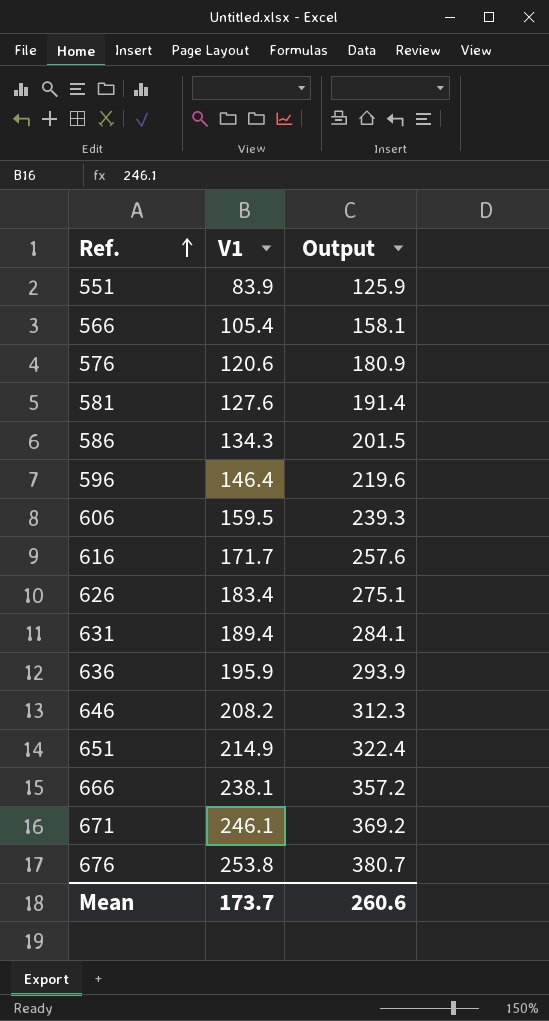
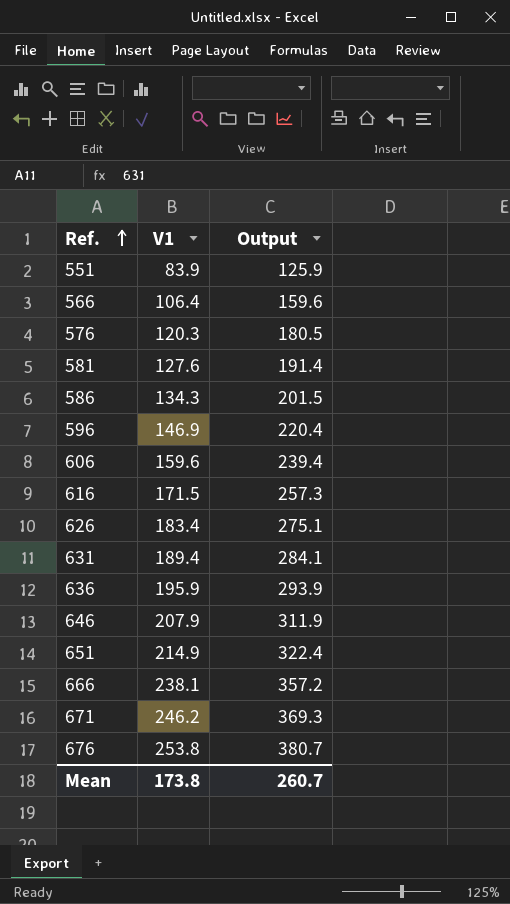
566 | V1: 105.4 -> 106.4
566 | Output: 158.1 -> 159.6
576 | V1: 120.6 -> 120.3
576 | Output: 180.9 -> 180.5
596 | V1: 146.4 -> 146.9
596 | Output: 219.6 -> 220.4
606 | V1: 159.5 -> 159.6
606 | Output: 239.3 -> 239.4
616 | V1: 171.7 -> 171.5
616 | Output: 257.6 -> 257.3
646 | V1: 208.2 -> 207.9
646 | Output: 312.3 -> 311.9
671 | V1: 246.1 -> 246.2
671 | Output: 369.2 -> 369.3
Mean | V1: 173.7 -> 173.8
Mean | Output: 260.6 -> 260.7

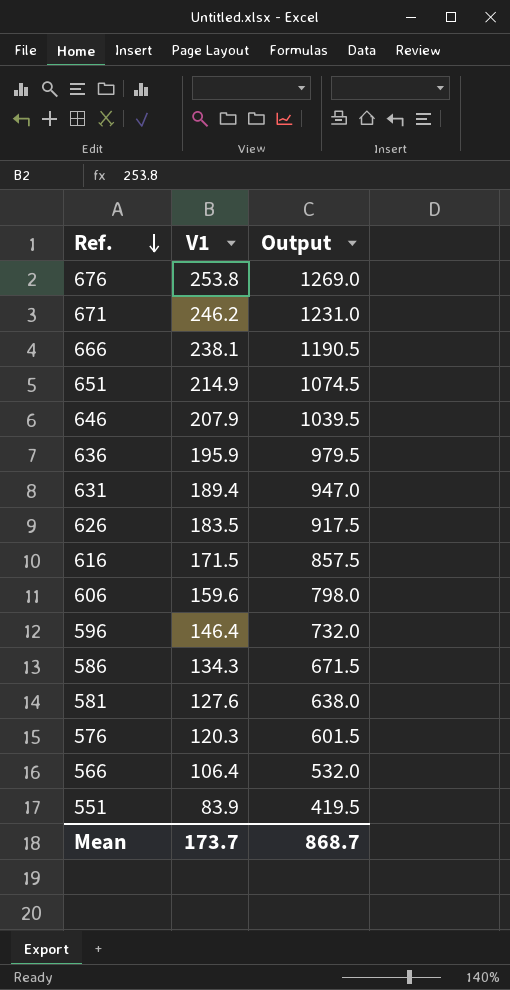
row order: Ref. ascending -> Ref. descending
column Output | formula: [V1] * 1.5 -> [V1] * 5
626 | V1: 183.4 -> 183.5
596 | V1: 146.9 -> 146.4
Mean | V1: 173.8 -> 173.7
Mean | Output: 260.7 -> 868.7

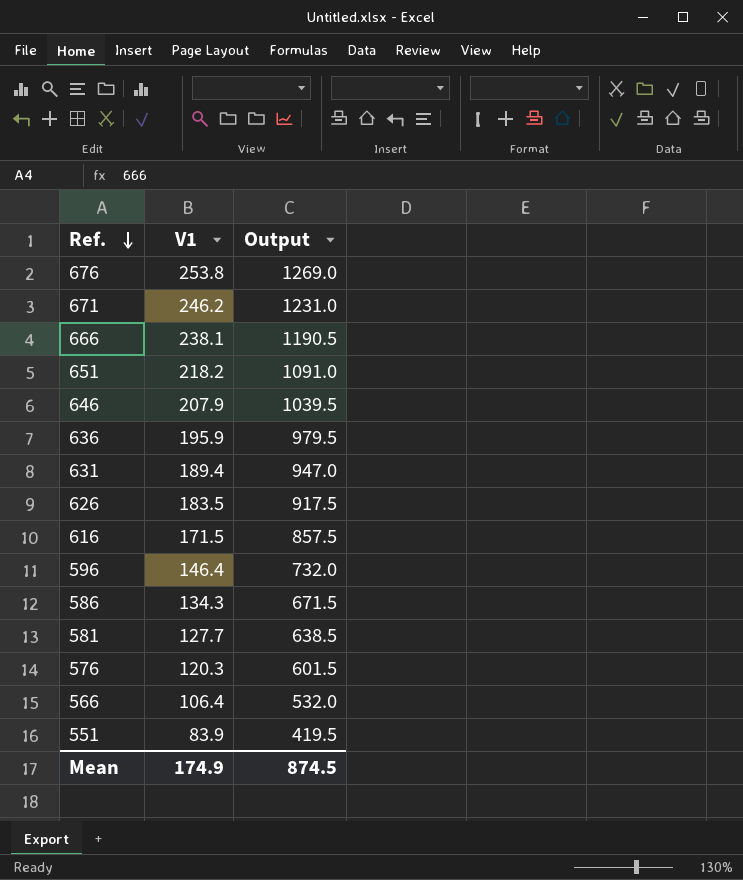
row 606: 159.6 | 798.0 -> none
651 | V1: 214.9 -> 218.2
651 | Output: 1074.5 -> 1091.0
581 | V1: 127.6 -> 127.7
581 | Output: 638.0 -> 638.5
Mean | V1: 173.7 -> 174.9
Mean | Output: 868.7 -> 874.5

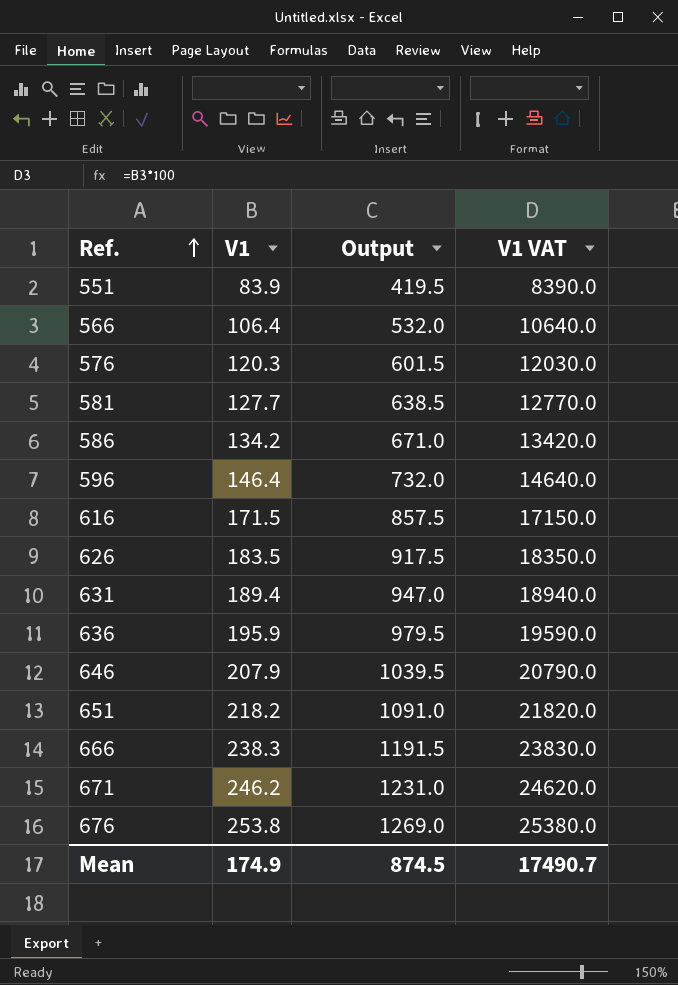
row order: Ref. descending -> Ref. ascending
column V1 VAT | formula: none -> [V1] * 100
586 | V1: 134.3 -> 134.2
586 | Output: 671.5 -> 671.0
666 | V1: 238.1 -> 238.3
666 | Output: 1190.5 -> 1191.5

